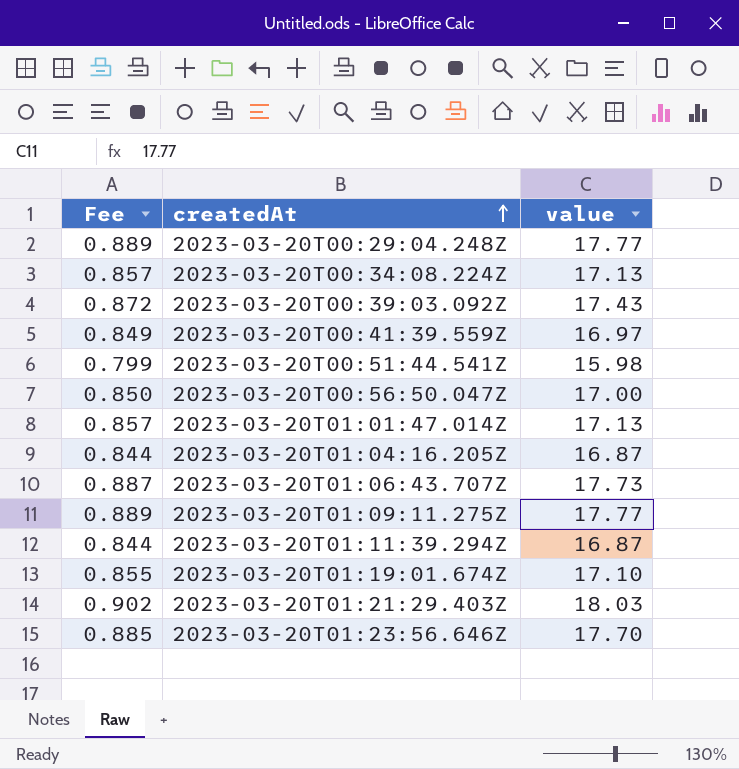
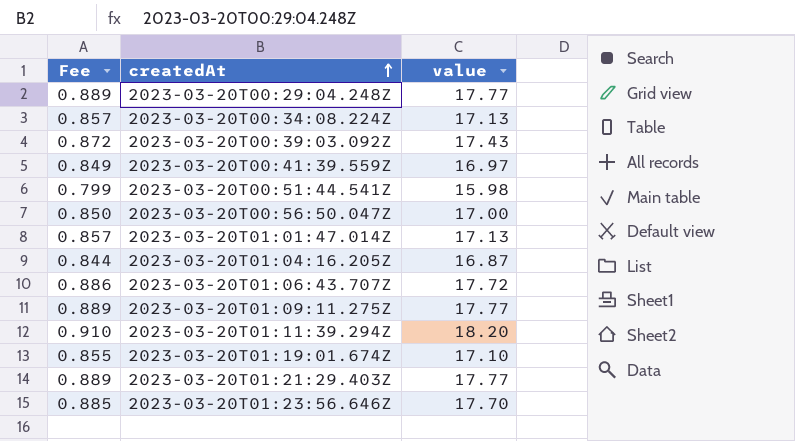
2023-03-20T01:06:43.707Z | Fee: 0.887 -> 0.886
2023-03-20T01:06:43.707Z | value: 17.73 -> 17.72
2023-03-20T01:11:39.294Z | Fee: 0.844 -> 0.910
2023-03-20T01:11:39.294Z | value: 16.87 -> 18.20
2023-03-20T01:21:29.403Z | Fee: 0.902 -> 0.889
2023-03-20T01:21:29.403Z | value: 18.03 -> 17.77

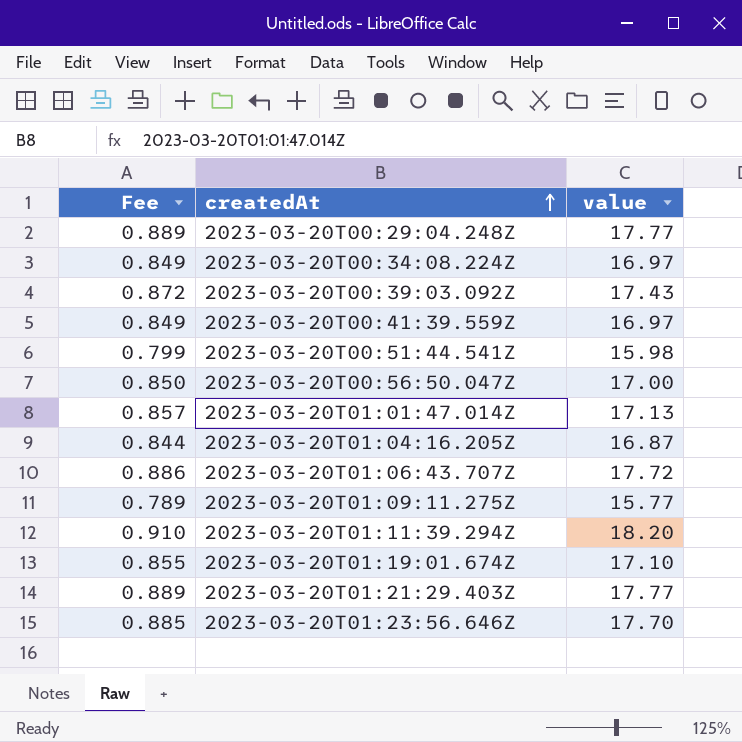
2023-03-20T00:34:08.224Z | Fee: 0.857 -> 0.849
2023-03-20T00:34:08.224Z | value: 17.13 -> 16.97
2023-03-20T01:09:11.275Z | Fee: 0.889 -> 0.789
2023-03-20T01:09:11.275Z | value: 17.77 -> 15.77

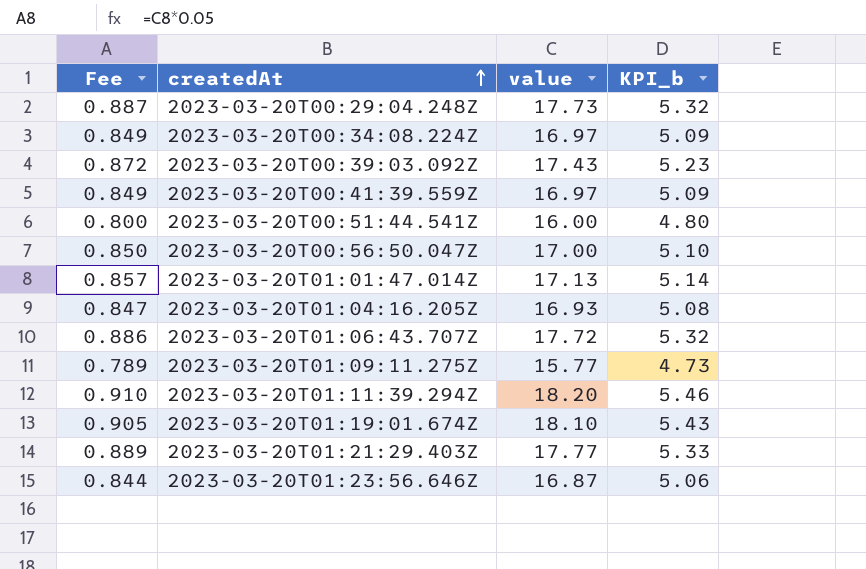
column KPI_b | formula: none -> [value] * 0.3
2023-03-20T00:29:04.248Z | Fee: 0.889 -> 0.887
2023-03-20T00:29:04.248Z | value: 17.77 -> 17.73
2023-03-20T00:51:44.541Z | Fee: 0.799 -> 0.800
2023-03-20T00:51:44.541Z | value: 15.98 -> 16.00
2023-03-20T01:04:16.205Z | Fee: 0.844 -> 0.847
2023-03-20T01:04:16.205Z | value: 16.87 -> 16.93
2023-03-20T01:19:01.674Z | Fee: 0.855 -> 0.905
2023-03-20T01:19:01.674Z | value: 17.10 -> 18.10
2023-03-20T01:23:56.646Z | Fee: 0.885 -> 0.844
2023-03-20T01:23:56.646Z | value: 17.70 -> 16.87

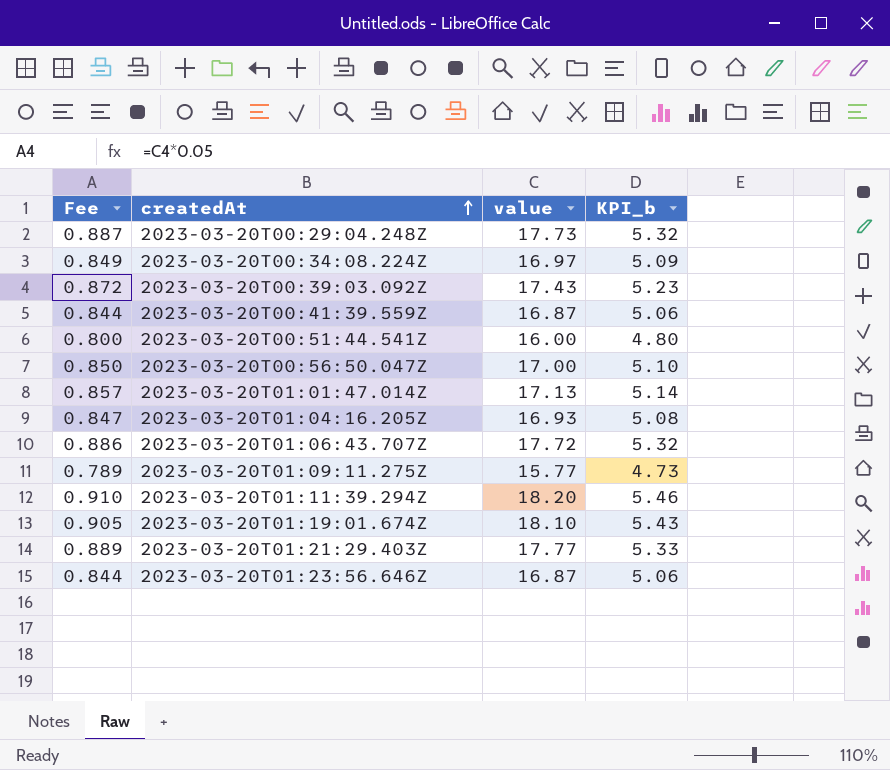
2023-03-20T00:41:39.559Z | Fee: 0.849 -> 0.844
2023-03-20T00:41:39.559Z | value: 16.97 -> 16.87
2023-03-20T00:41:39.559Z | KPI_b: 5.09 -> 5.06

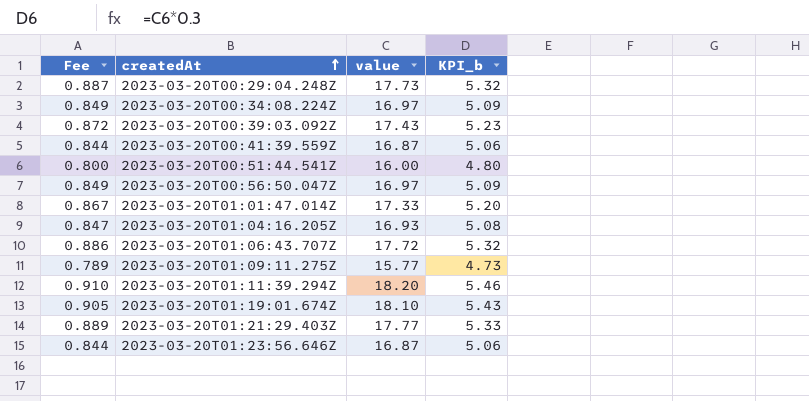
2023-03-20T00:56:50.047Z | Fee: 0.850 -> 0.849
2023-03-20T00:56:50.047Z | value: 17.00 -> 16.97
2023-03-20T00:56:50.047Z | KPI_b: 5.10 -> 5.09
2023-03-20T01:01:47.014Z | Fee: 0.857 -> 0.867
2023-03-20T01:01:47.014Z | value: 17.13 -> 17.33
2023-03-20T01:01:47.014Z | KPI_b: 5.14 -> 5.20

